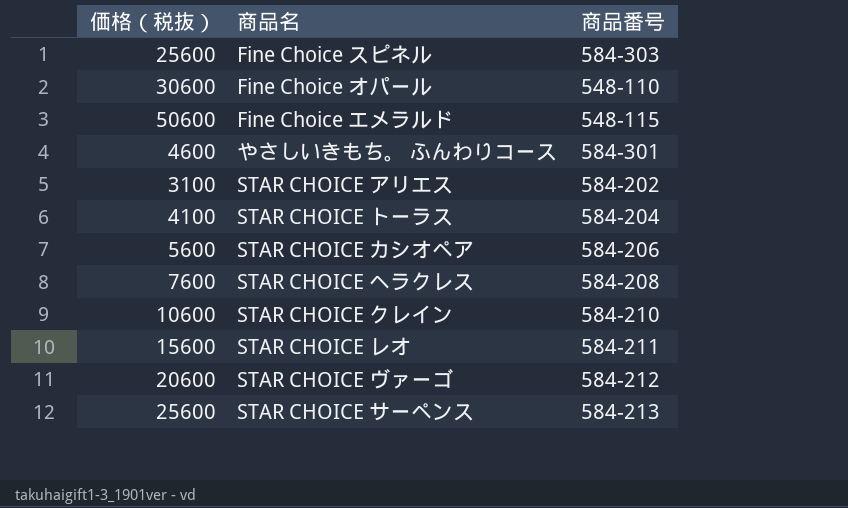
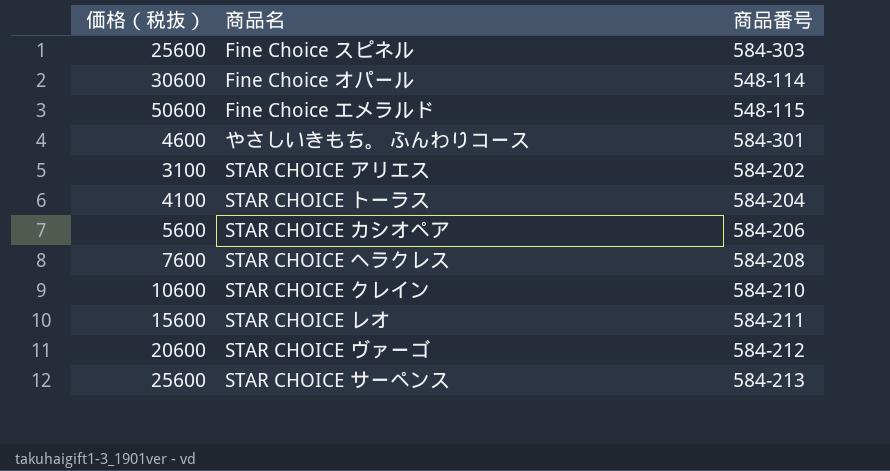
Fine Choice オパール | 商品番号: 548-110 -> 548-114

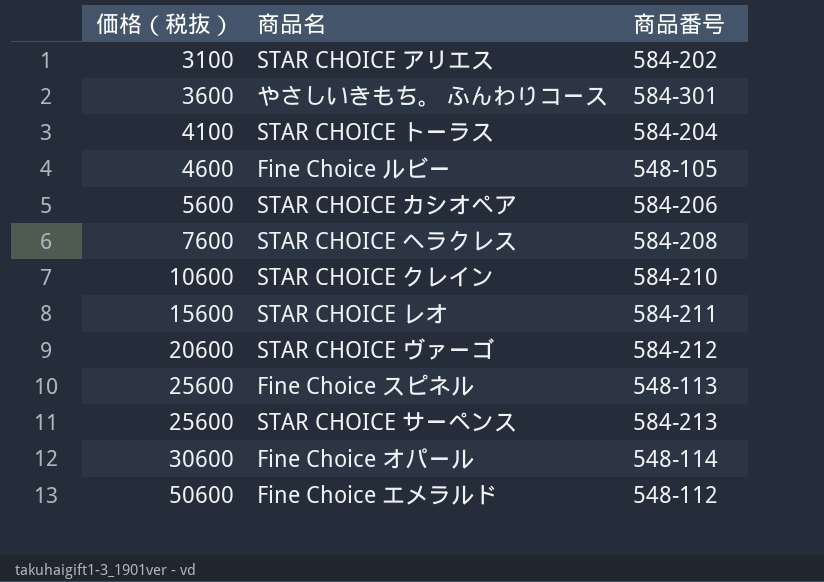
row order: none -> 価格（税抜） ascending
やさしいきもち。 ふんわりコース | 価格（税抜）: 4600 -> 3600
row Fine Choice ルビー: none -> 4600 | 548-105
Fine Choice スピネル | 商品番号: 584-303 -> 548-113
Fine Choice エメラルド | 商品番号: 548-115 -> 548-112

